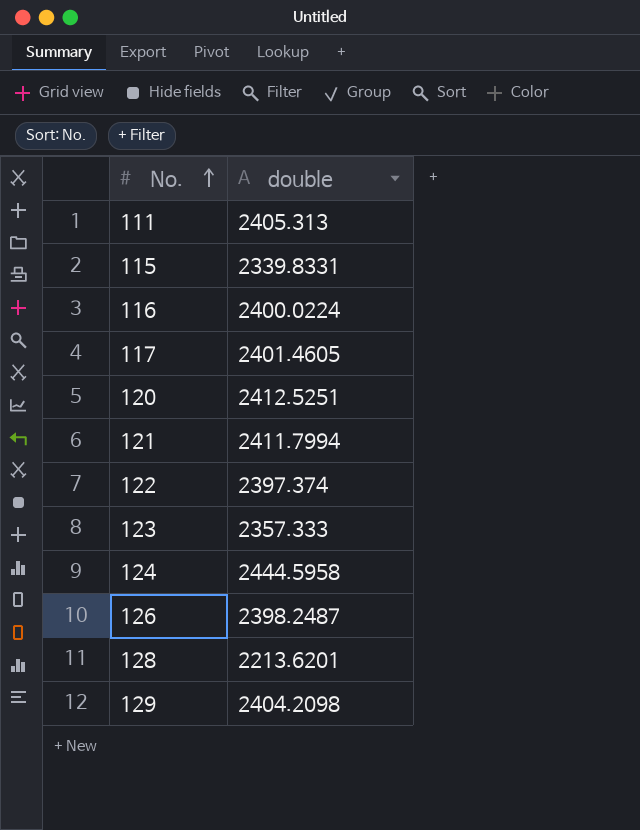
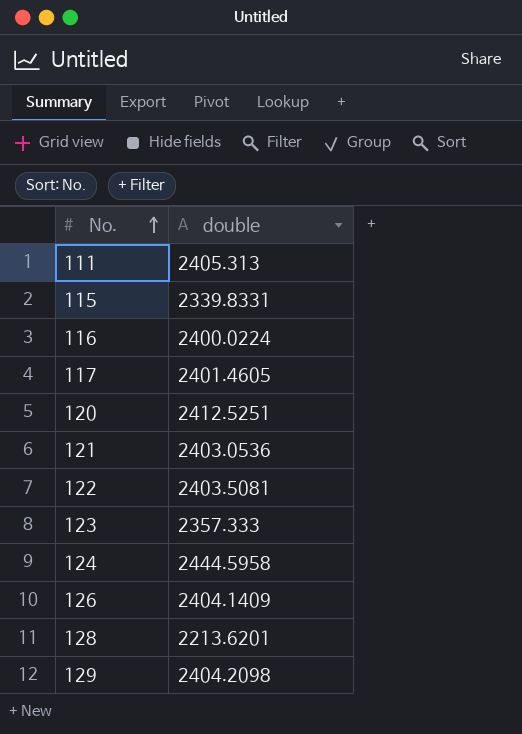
121 | double: 2411.7994 -> 2403.0536
122 | double: 2397.374 -> 2403.5081
126 | double: 2398.2487 -> 2404.1409

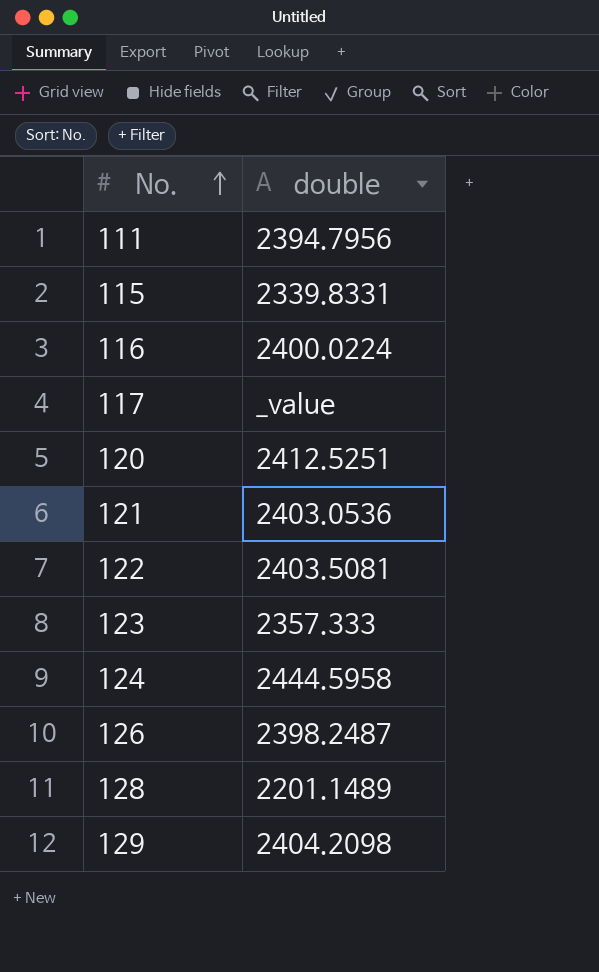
111 | double: 2405.313 -> 2394.7956
117 | double: 2401.4605 -> _value
126 | double: 2404.1409 -> 2398.2487
128 | double: 2213.6201 -> 2201.1489

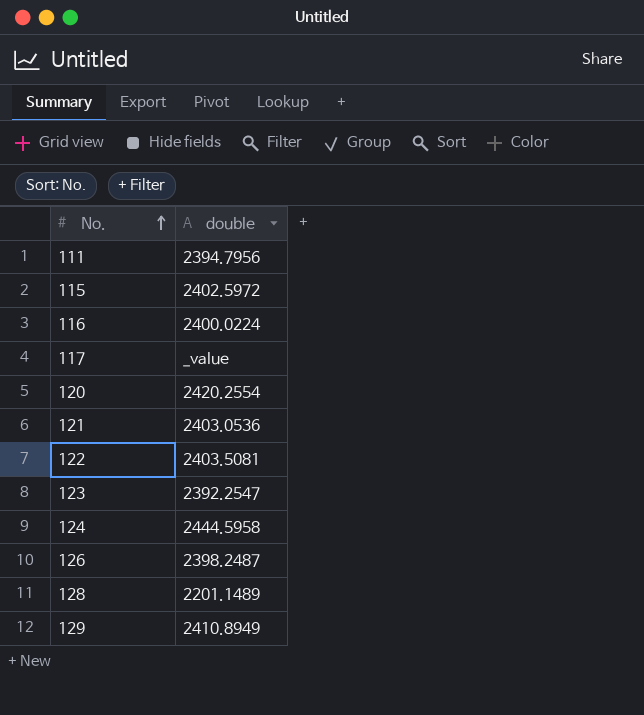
115 | double: 2339.8331 -> 2402.5972
120 | double: 2412.5251 -> 2420.2554
123 | double: 2357.333 -> 2392.2547
129 | double: 2404.2098 -> 2410.8949

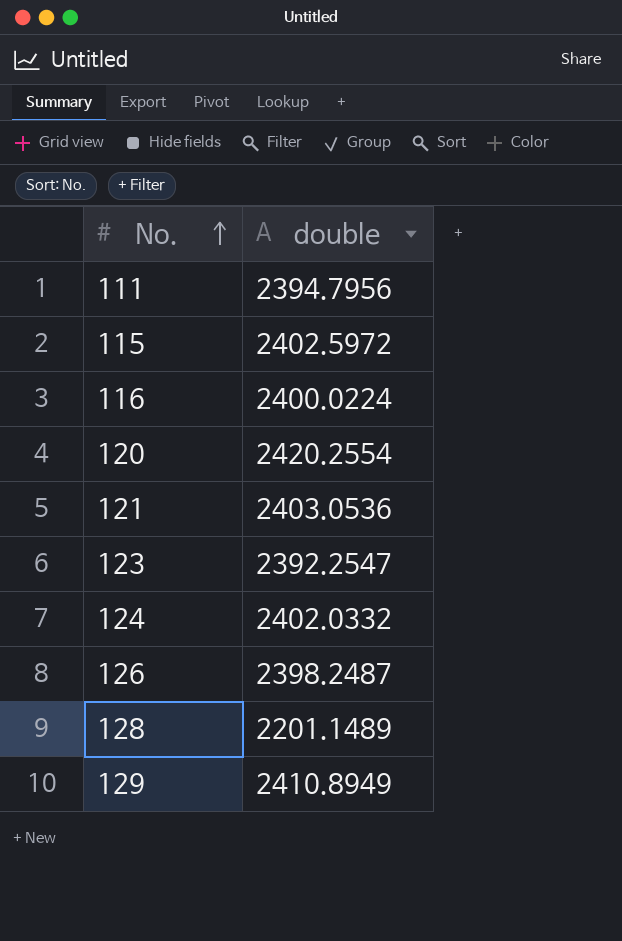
row 117: _value -> none
row 122: 2403.5081 -> none
124 | double: 2444.5958 -> 2402.0332

